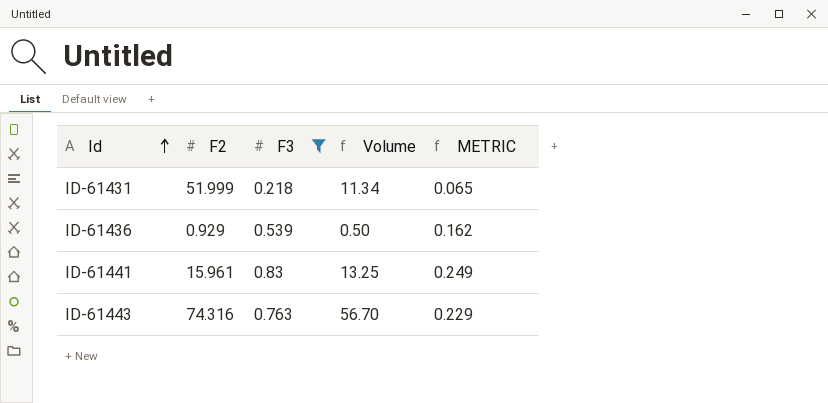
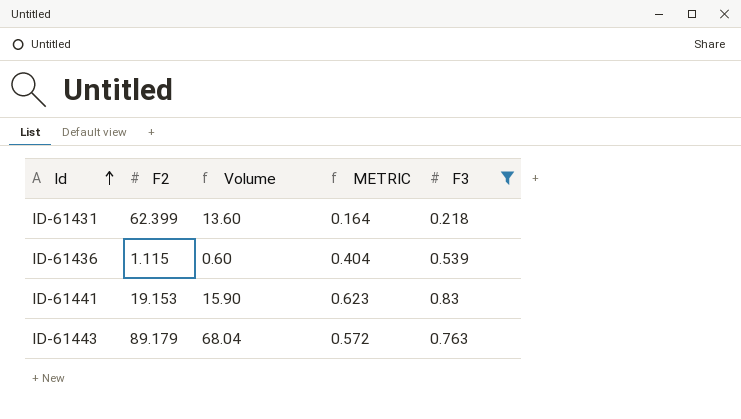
column METRIC | formula: [F3] * 0.3 -> [F3] * 0.75
column F3 | position: 3 -> 5
ID-61431 | F2: 51.999 -> 62.399
ID-61431 | Volume: 11.34 -> 13.60
ID-61436 | F2: 0.929 -> 1.115
ID-61436 | Volume: 0.50 -> 0.60
ID-61441 | F2: 15.961 -> 19.153
ID-61441 | Volume: 13.25 -> 15.90
ID-61443 | F2: 74.316 -> 89.179
ID-61443 | Volume: 56.70 -> 68.04

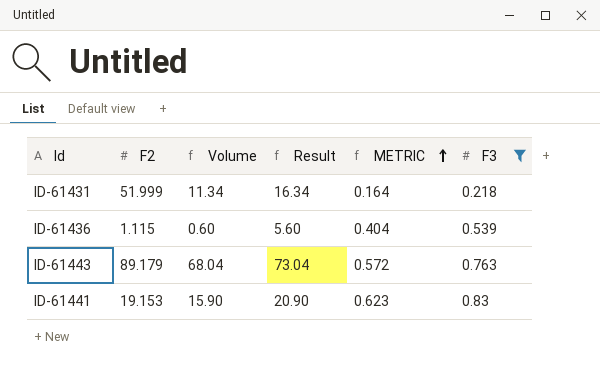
row order: Id ascending -> METRIC ascending
column Result | formula: none -> [Volume] + 5
ID-61431 | F2: 62.399 -> 51.999
ID-61431 | Volume: 13.60 -> 11.34

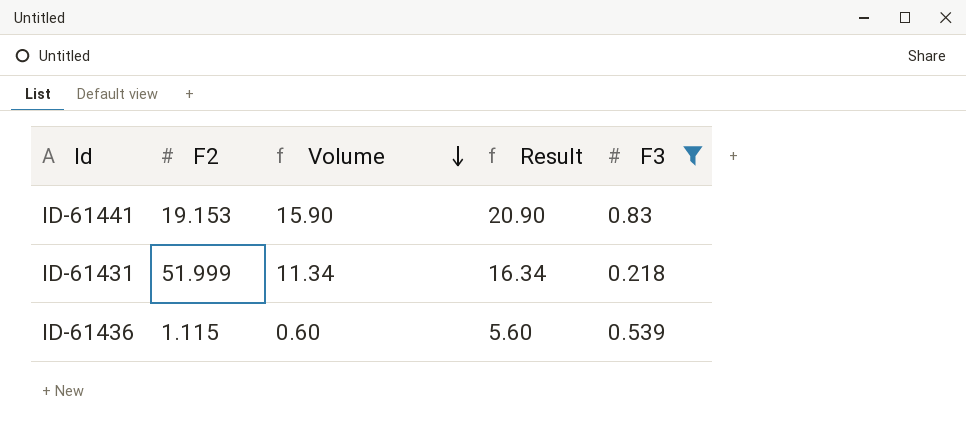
row order: METRIC ascending -> Volume descending
column METRIC | formula: [F3] * 0.75 -> none
row ID-61443: 89.179 | 68.04 | 73.04 | 0.572 | 0.763 -> none

